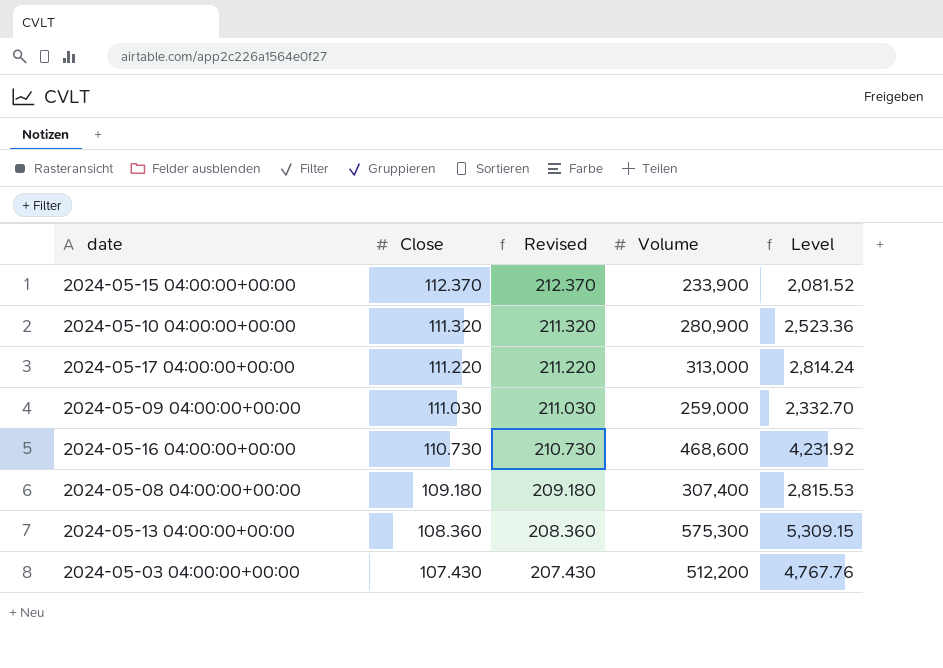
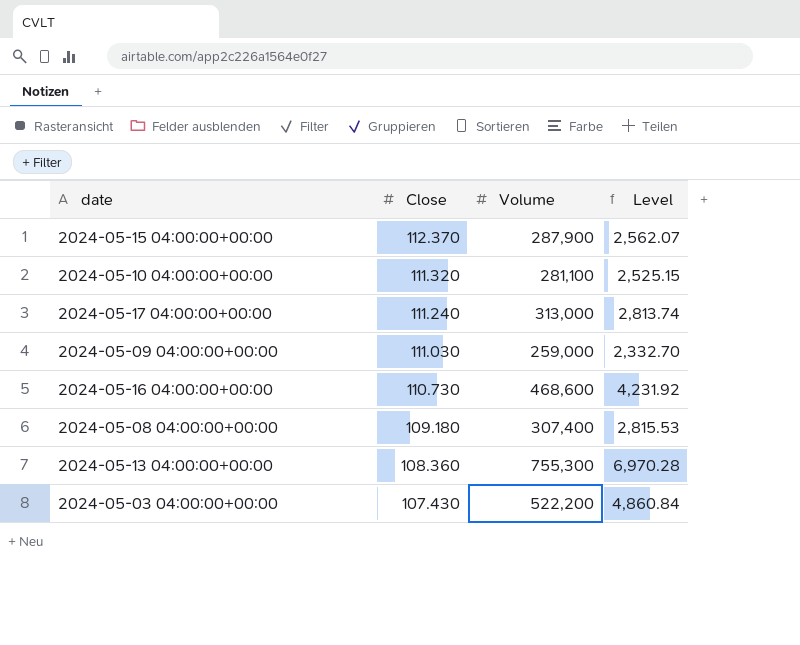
column Revised | formula: [Close] + 100 -> none
2024-05-15 04:00:00+00:00 | Volume: 233,900 -> 287,900
2024-05-15 04:00:00+00:00 | Level: 2,081.52 -> 2,562.07
2024-05-10 04:00:00+00:00 | Volume: 280,900 -> 281,100
2024-05-10 04:00:00+00:00 | Level: 2,523.36 -> 2,525.15
2024-05-17 04:00:00+00:00 | Close: 111.220 -> 111.240
2024-05-17 04:00:00+00:00 | Level: 2,814.24 -> 2,813.74
2024-05-13 04:00:00+00:00 | Volume: 575,300 -> 755,300
2024-05-13 04:00:00+00:00 | Level: 5,309.15 -> 6,970.28
2024-05-03 04:00:00+00:00 | Volume: 512,200 -> 522,200
2024-05-03 04:00:00+00:00 | Level: 4,767.76 -> 4,860.84

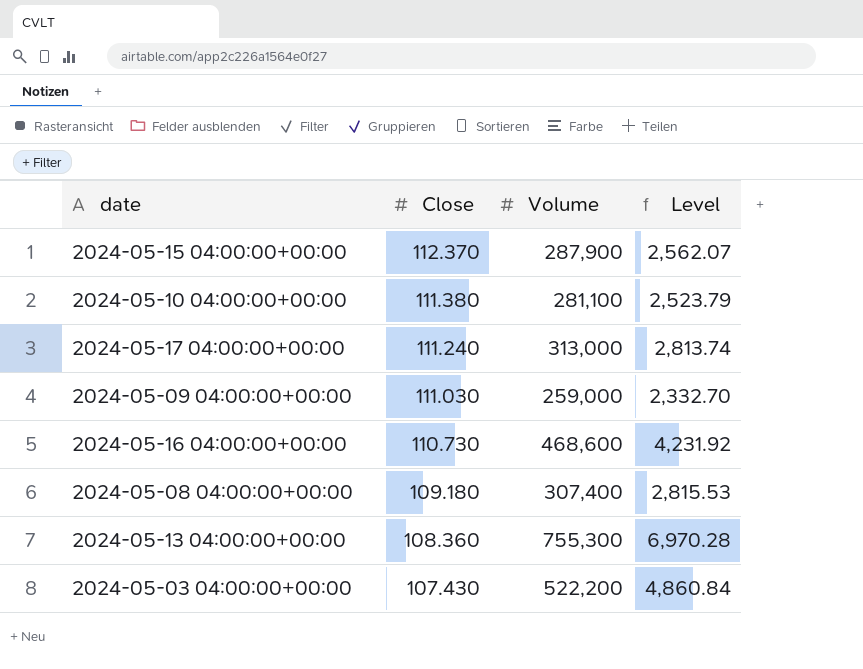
2024-05-10 04:00:00+00:00 | Close: 111.320 -> 111.380
2024-05-10 04:00:00+00:00 | Level: 2,525.15 -> 2,523.79

